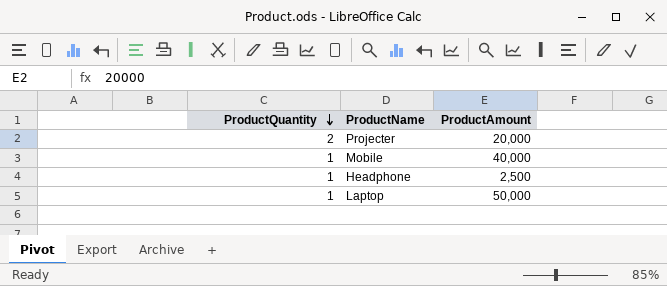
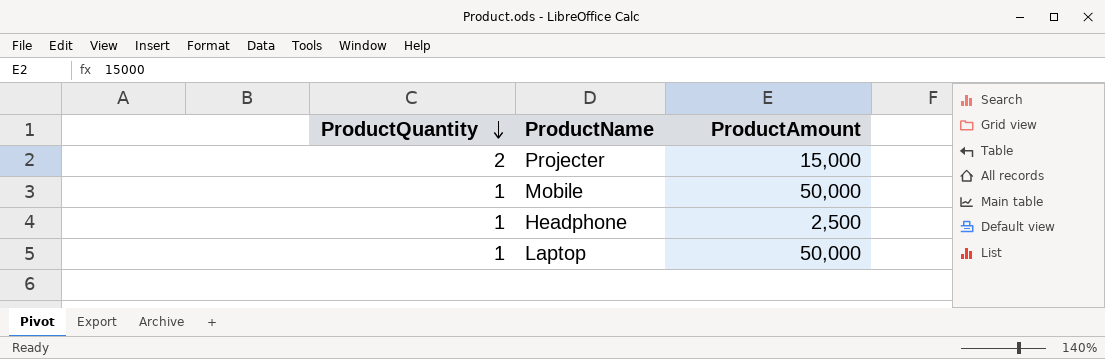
Projecter | ProductAmount: 20,000 -> 15,000
Mobile | ProductAmount: 40,000 -> 50,000

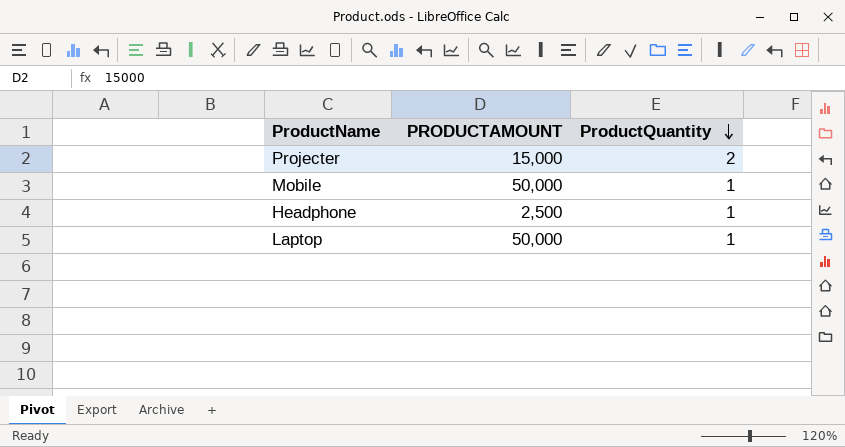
column name: ProductAmount -> PRODUCTAMOUNT
column ProductQuantity | position: 1 -> 3

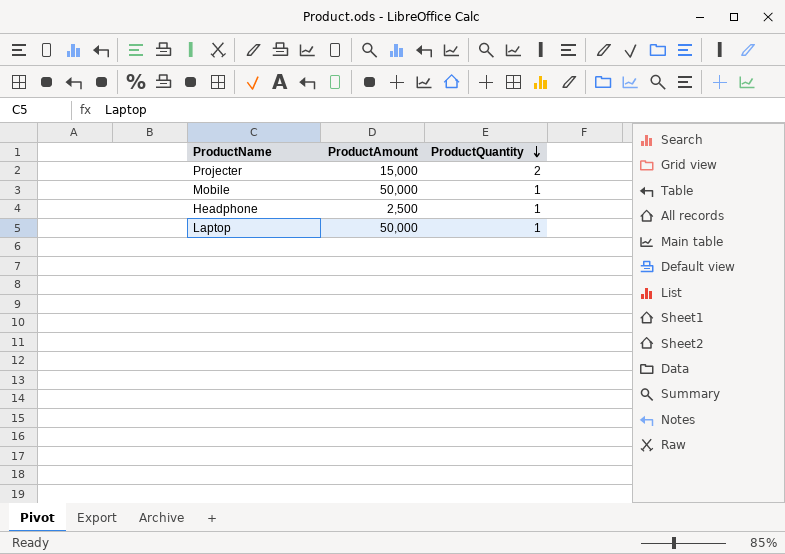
column name: PRODUCTAMOUNT -> ProductAmount

